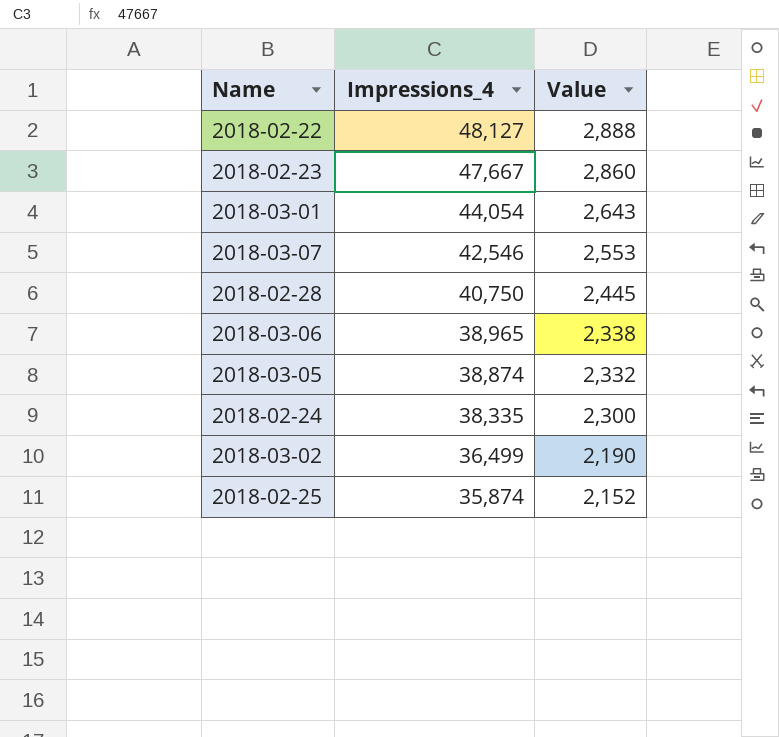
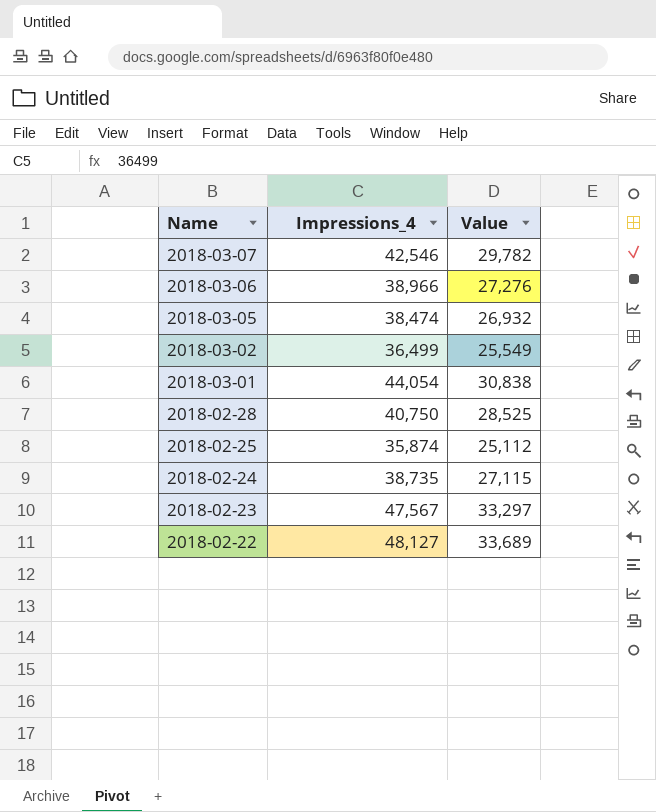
row order: Impressions_4 descending -> Name descending
column Value | formula: [Impressions_4] * 0.06 -> [Impressions_4] * 0.7
2018-03-06 | Impressions_4: 38,965 -> 38,966
2018-03-05 | Impressions_4: 38,874 -> 38,474
2018-02-24 | Impressions_4: 38,335 -> 38,735
2018-02-23 | Impressions_4: 47,667 -> 47,567

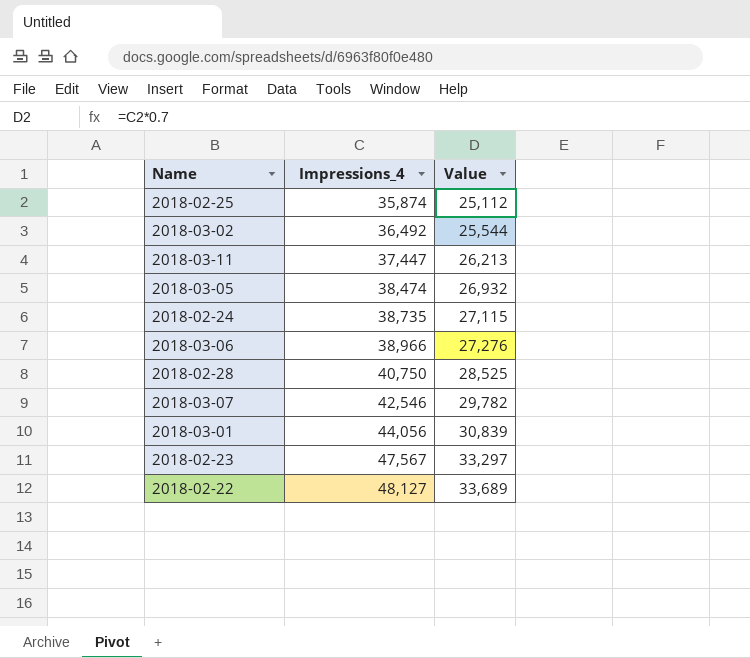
row order: Name descending -> Impressions_4 ascending
2018-03-02 | Impressions_4: 36,499 -> 36,492
2018-03-02 | Value: 25,549 -> 25,544
row 2018-03-11: none -> 37,447 | 26,213
2018-03-01 | Impressions_4: 44,054 -> 44,056
2018-03-01 | Value: 30,838 -> 30,839

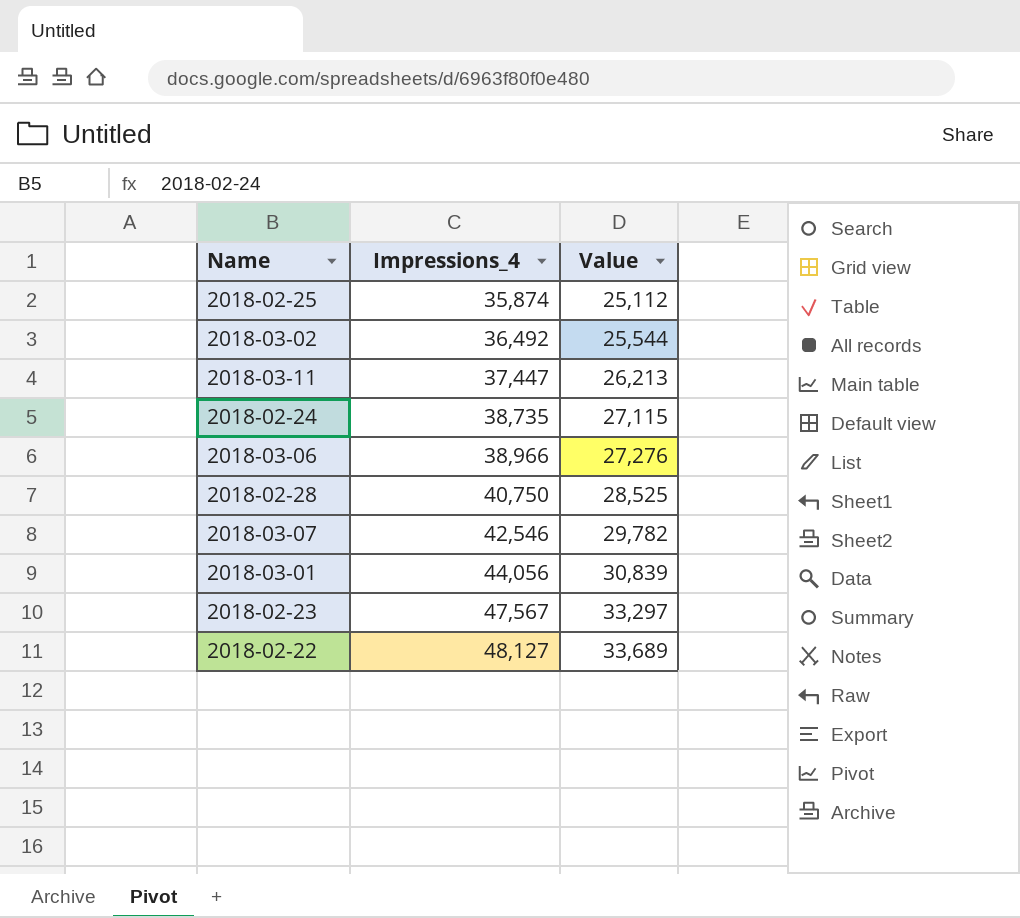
row 2018-03-05: 38,474 | 26,932 -> none

